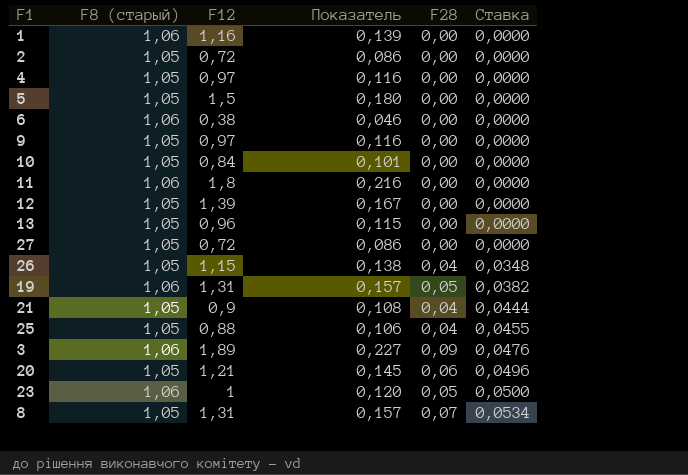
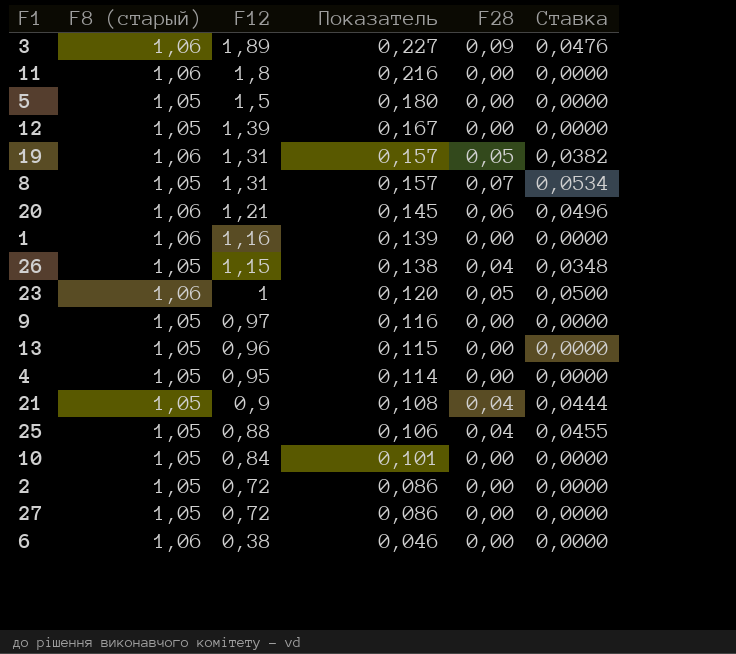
row order: Ставка ascending -> F12 descending
20 | F8 (старый): 1,05 -> 1,06
4 | F12: 0,97 -> 0,95
4 | Показатель: 0,116 -> 0,114

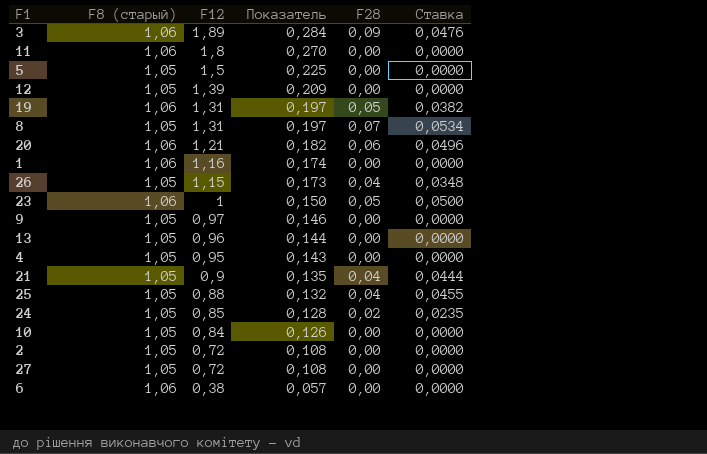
column Показатель | formula: [F12] * 0,12 -> [F12] * 0,15
row 24: none -> 1,05 | 0,85 | 0,128 | 0,02 | 0,0235

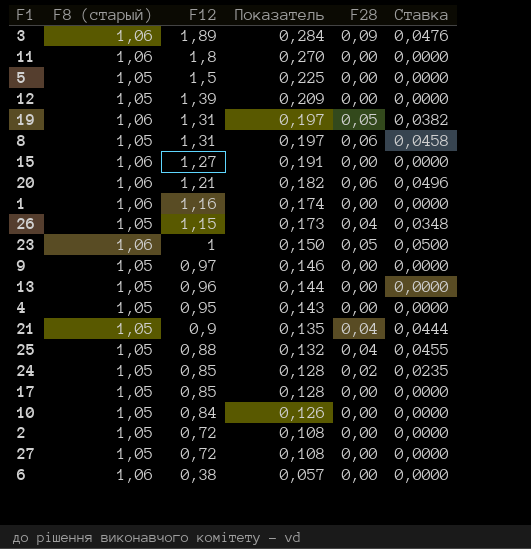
8 | F28: 0,07 -> 0,06
8 | Ставка: 0,0534 -> 0,0458
row 15: none -> 1,06 | 1,27 | 0,191 | 0,00 | 0,0000
row 17: none -> 1,05 | 0,85 | 0,128 | 0,00 | 0,0000

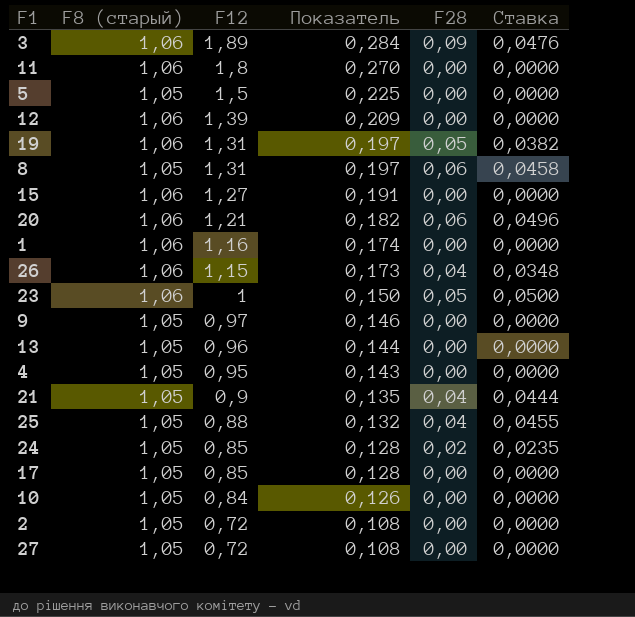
row 6: 1,06 | 0,38 | 0,057 | 0,00 | 0,0000 -> none
12 | F8 (старый): 1,05 -> 1,06
26 | F8 (старый): 1,05 -> 1,06

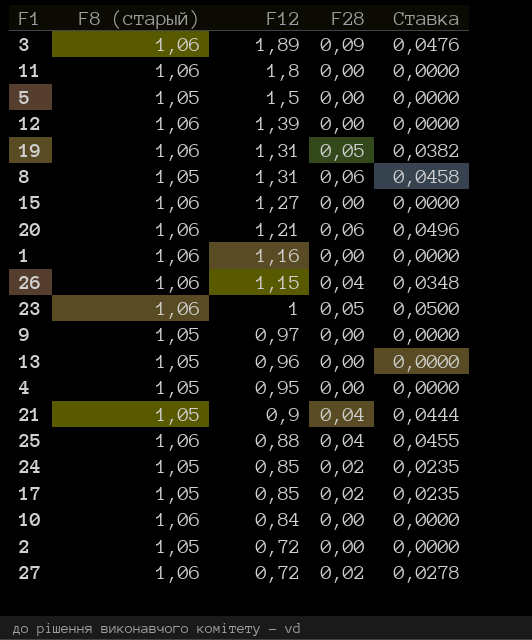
column Показатель | formula: [F12] * 0,15 -> none
25 | F8 (старый): 1,05 -> 1,06
17 | F28: 0,00 -> 0,02
17 | Ставка: 0,0000 -> 0,0235
10 | F8 (старый): 1,05 -> 1,06
27 | F8 (старый): 1,05 -> 1,06
27 | F28: 0,00 -> 0,02
27 | Ставка: 0,0000 -> 0,0278

